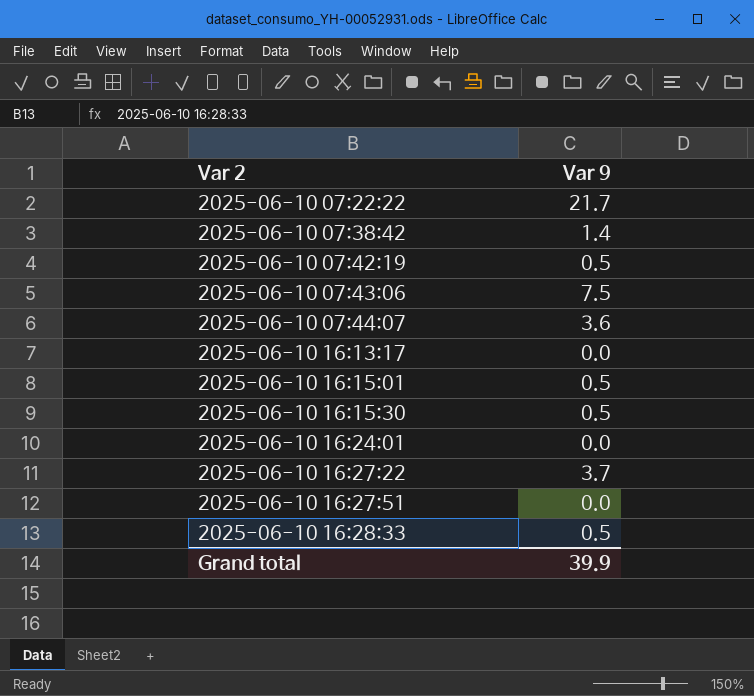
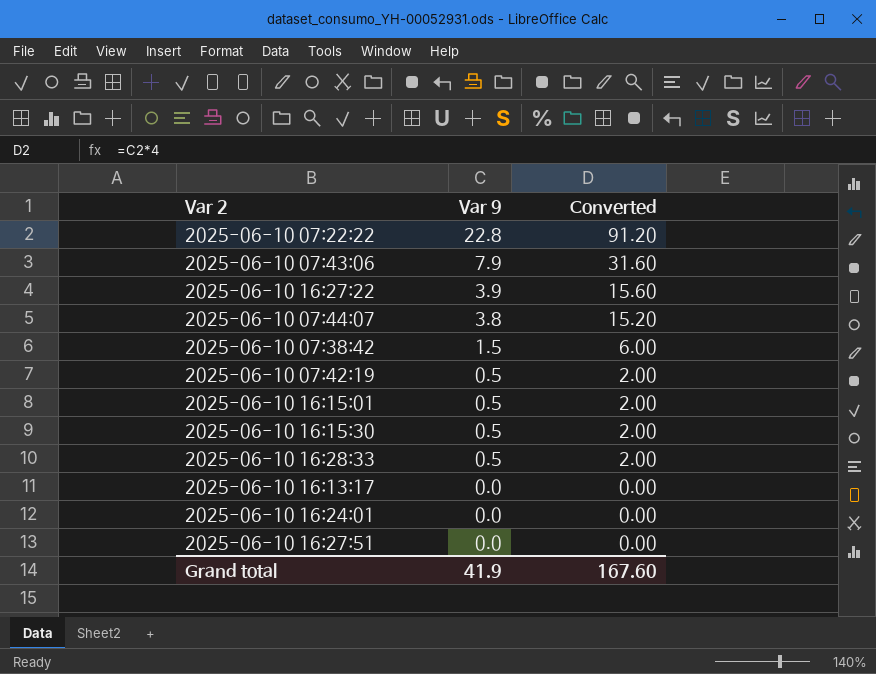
row order: Var 2 ascending -> Var 9 descending
column Converted | formula: none -> [Var 9] * 4
2025-06-10 07:22:22 | Var 9: 21.7 -> 22.8
2025-06-10 07:43:06 | Var 9: 7.5 -> 7.9
2025-06-10 16:27:22 | Var 9: 3.7 -> 3.9
2025-06-10 07:44:07 | Var 9: 3.6 -> 3.8
2025-06-10 07:38:42 | Var 9: 1.4 -> 1.5
Grand total | Var 9: 39.9 -> 41.9

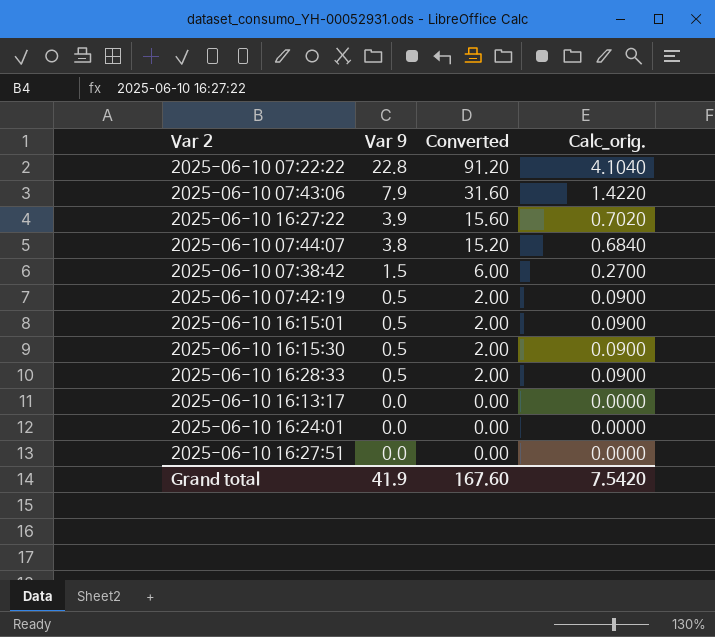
column Calc_orig. | formula: none -> [Var 9] * 0.18

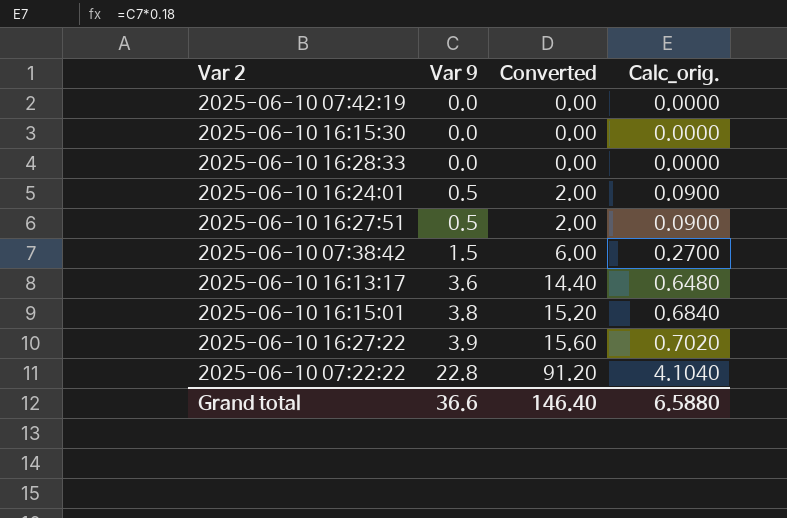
row order: Var 9 descending -> Var 9 ascending
row 2025-06-10 07:43:06: 7.9 | 31.60 | 1.4220 -> none
row 2025-06-10 07:44:07: 3.8 | 15.20 | 0.6840 -> none
2025-06-10 07:42:19 | Var 9: 0.5 -> 0.0
2025-06-10 07:42:19 | Converted: 2.00 -> 0.00
2025-06-10 07:42:19 | Calc_orig.: 0.0900 -> 0.0000
2025-06-10 16:15:30 | Var 9: 0.5 -> 0.0
2025-06-10 16:15:30 | Converted: 2.00 -> 0.00
2025-06-10 16:15:30 | Calc_orig.: 0.0900 -> 0.0000
2025-06-10 16:28:33 | Var 9: 0.5 -> 0.0
2025-06-10 16:28:33 | Converted: 2.00 -> 0.00
2025-06-10 16:28:33 | Calc_orig.: 0.0900 -> 0.0000
2025-06-10 16:24:01 | Var 9: 0.0 -> 0.5
2025-06-10 16:24:01 | Converted: 0.00 -> 2.00
2025-06-10 16:24:01 | Calc_orig.: 0.0000 -> 0.0900
2025-06-10 16:27:51 | Var 9: 0.0 -> 0.5
2025-06-10 16:27:51 | Converted: 0.00 -> 2.00
2025-06-10 16:27:51 | Calc_orig.: 0.0000 -> 0.0900
2025-06-10 16:13:17 | Var 9: 0.0 -> 3.6
2025-06-10 16:13:17 | Converted: 0.00 -> 14.40
2025-06-10 16:13:17 | Calc_orig.: 0.0000 -> 0.6480
2025-06-10 16:15:01 | Var 9: 0.5 -> 3.8
2025-06-10 16:15:01 | Converted: 2.00 -> 15.20
2025-06-10 16:15:01 | Calc_orig.: 0.0900 -> 0.6840
Grand total | Var 9: 41.9 -> 36.6
Grand total | Converted: 167.60 -> 146.40
Grand total | Calc_orig.: 7.5420 -> 6.5880

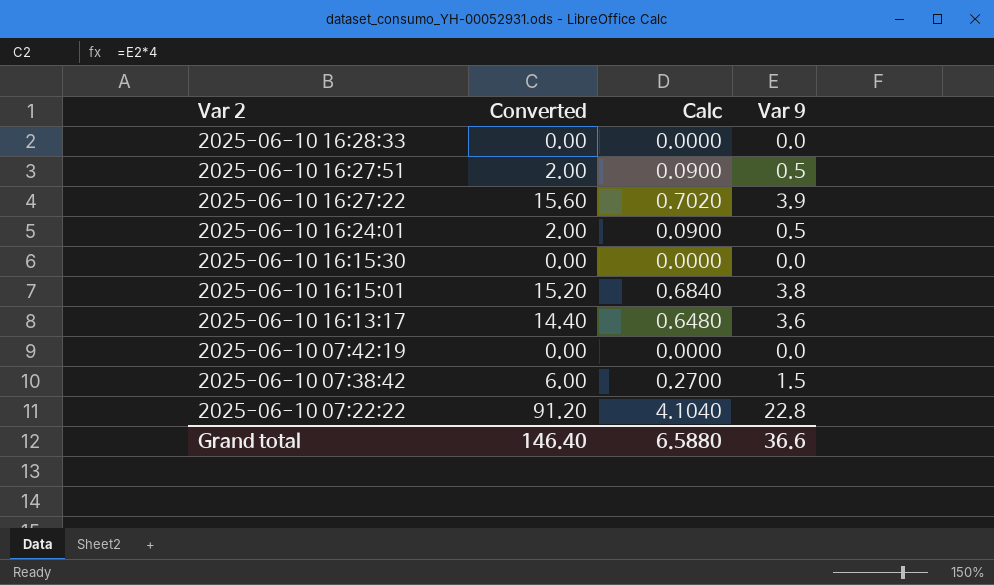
row order: Var 9 ascending -> Var 2 descending
column name: Calc_orig. -> Calc
column Var 9 | position: 2 -> 4

